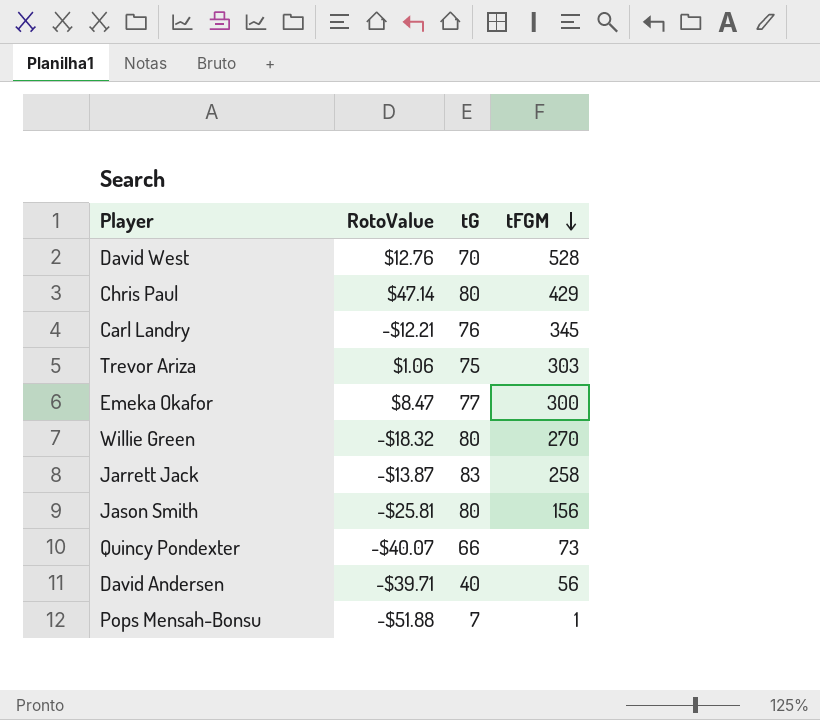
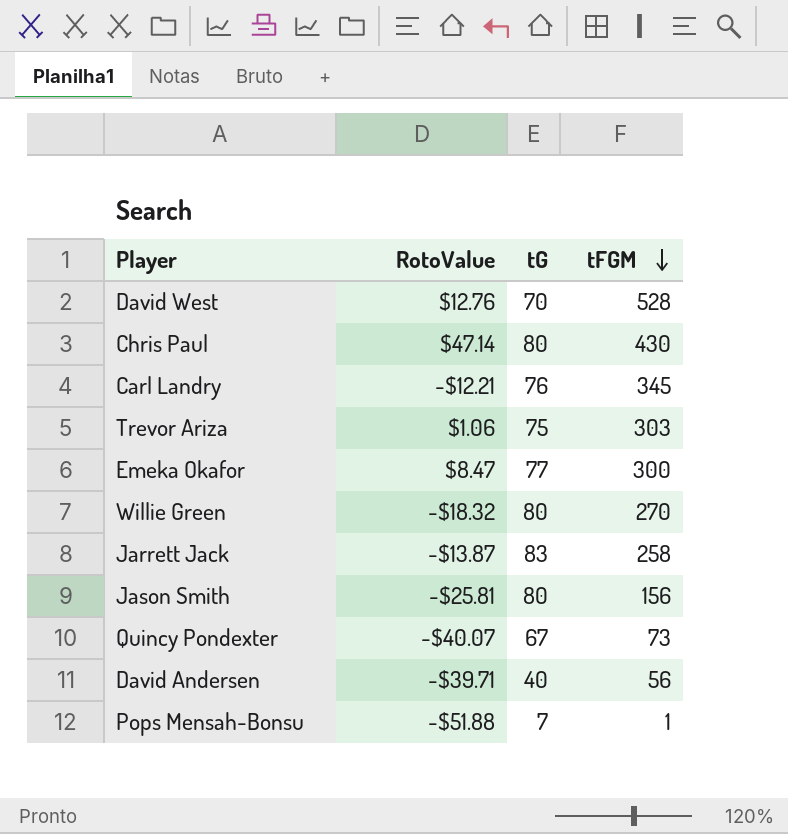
Chris Paul | tFGM: 429 -> 430
Quincy Pondexter | tG: 66 -> 67

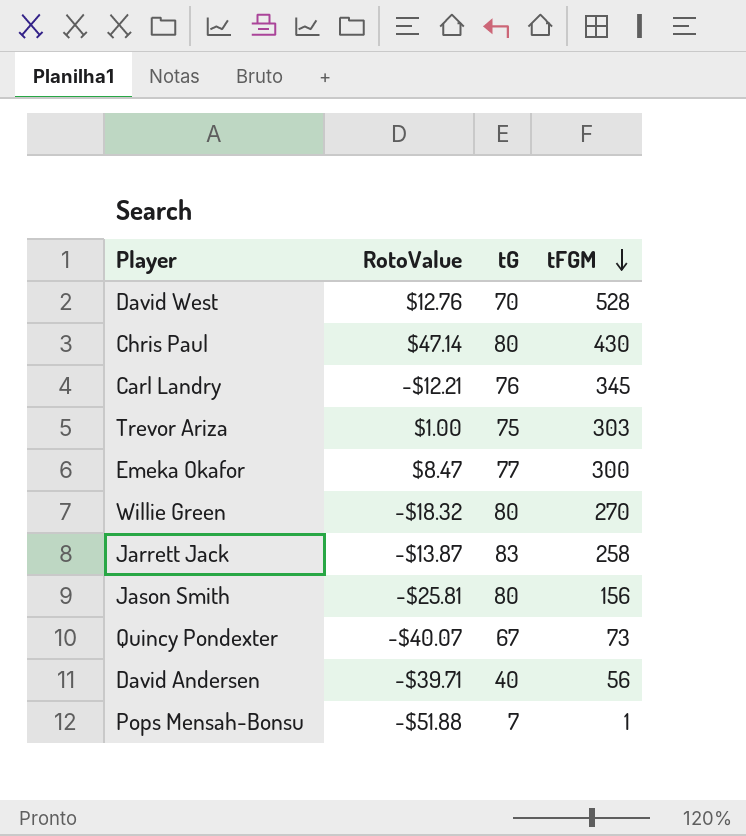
Trevor Ariza | RotoValue: $1.06 -> $1.00

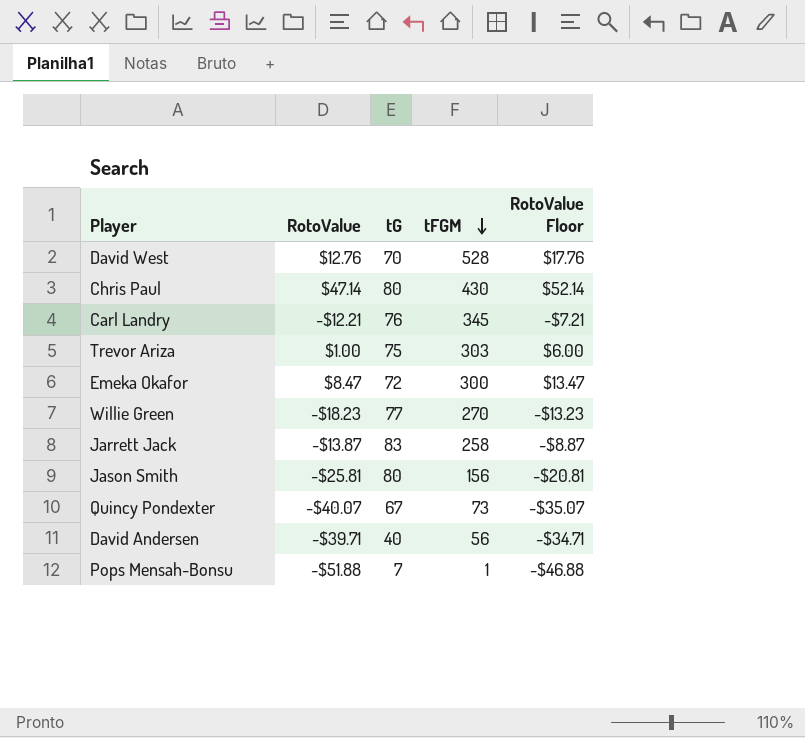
column RotoValue Floor | formula: none -> [RotoValue] + 5
Emeka Okafor | tG: 77 -> 72
Willie Green | RotoValue: -$18.32 -> -$18.23
Willie Green | tG: 80 -> 77

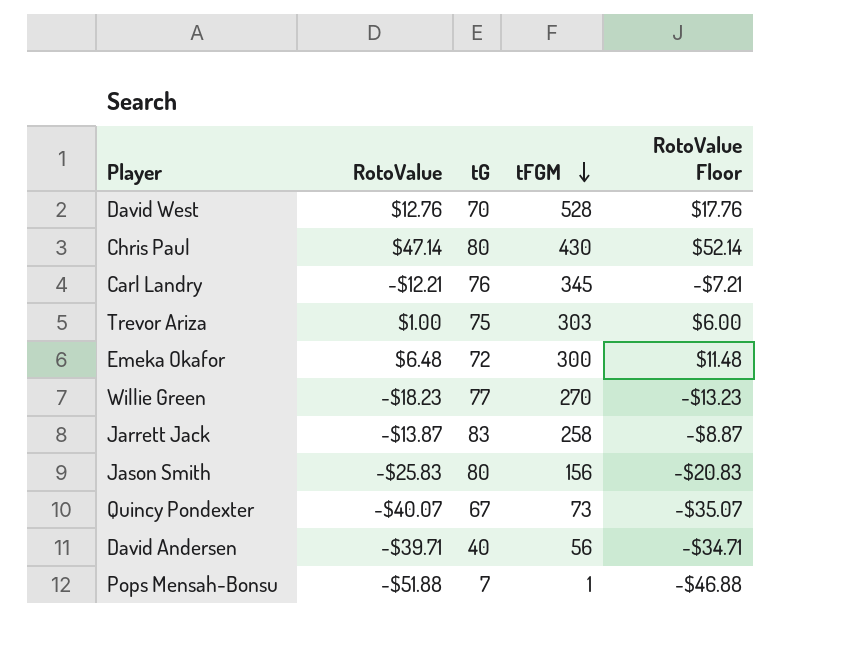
Emeka Okafor | RotoValue: $8.47 -> $6.48
Emeka Okafor | RotoValue Floor: $13.47 -> $11.48
Jason Smith | RotoValue: -$25.81 -> -$25.83
Jason Smith | RotoValue Floor: -$20.81 -> -$20.83

